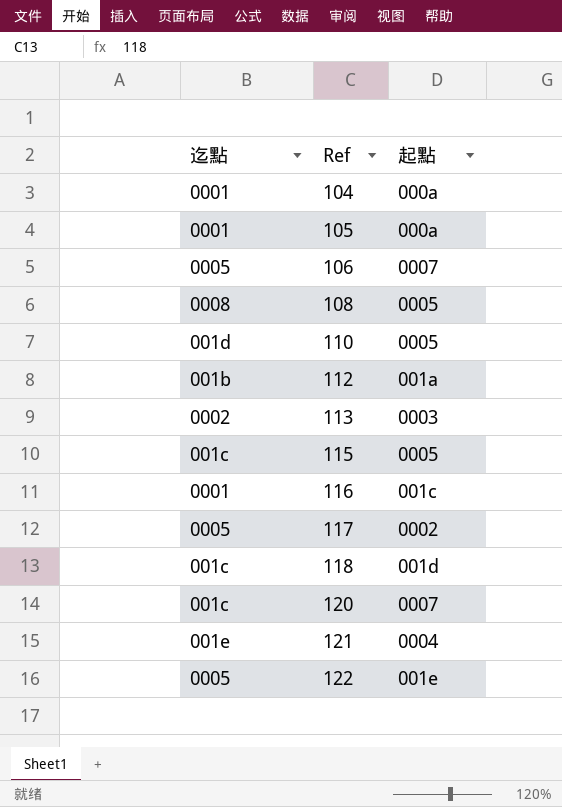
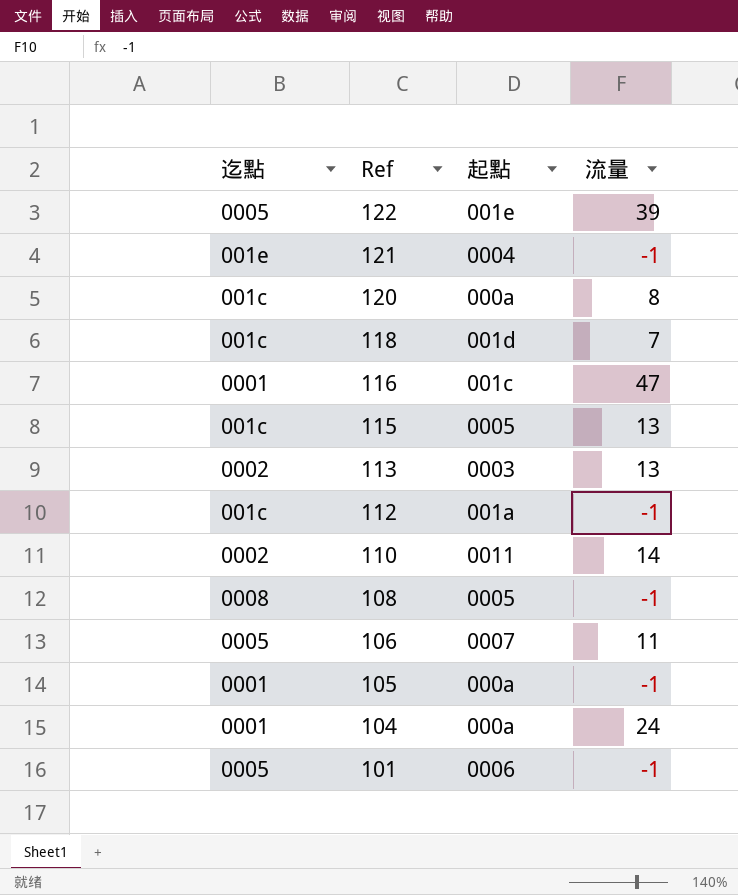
row order: Ref ascending -> Ref descending
column 流量 | position: none -> 4
row 117: 0005 | 0002 -> none
120 | 起點: 0007 -> 000a
112 | 迄點: 001b -> 001c
110 | 迄點: 001d -> 0002
110 | 起點: 0005 -> 0011
row 101: none -> 0005 | 0006 | -1

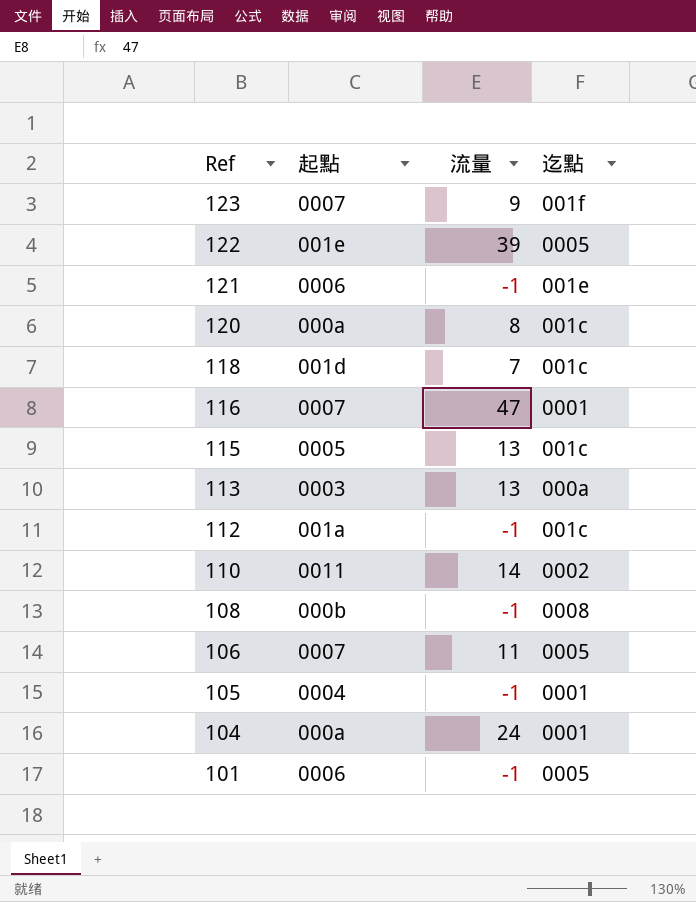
column 迄點 | position: 1 -> 4
row 123: none -> 0007 | 9 | 001f
121 | 起點: 0004 -> 0006
116 | 起點: 001c -> 0007
113 | 迄點: 0002 -> 000a
108 | 起點: 0005 -> 000b
105 | 起點: 000a -> 0004

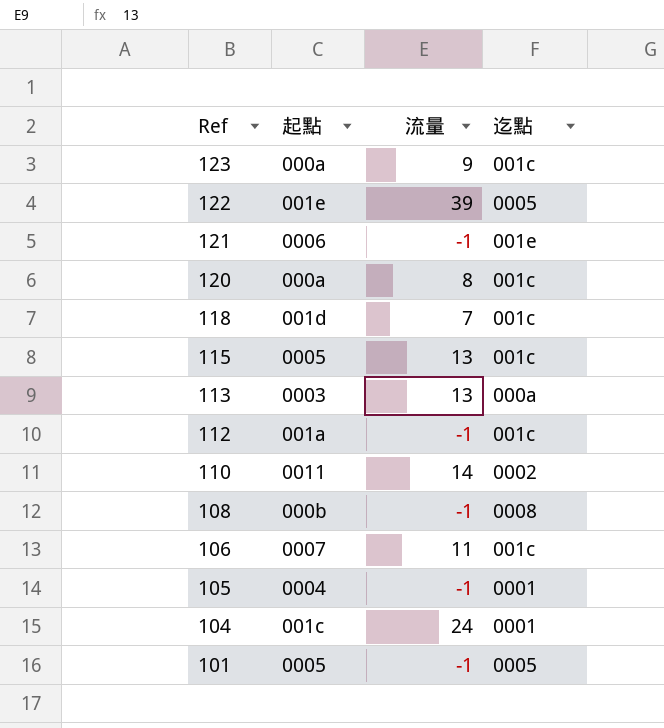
row 116: 0007 | 47 | 0001 -> none
123 | 起點: 0007 -> 000a
123 | 迄點: 001f -> 001c
106 | 迄點: 0005 -> 001c
104 | 起點: 000a -> 001c
101 | 起點: 0006 -> 0005

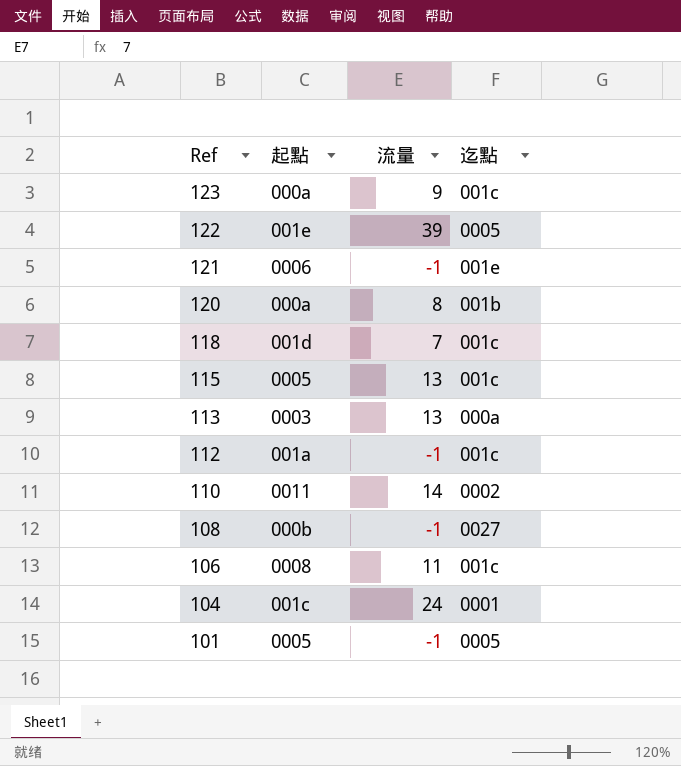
row 105: 0004 | -1 | 0001 -> none
120 | 迄點: 001c -> 001b
108 | 迄點: 0008 -> 0027
106 | 起點: 0007 -> 0008

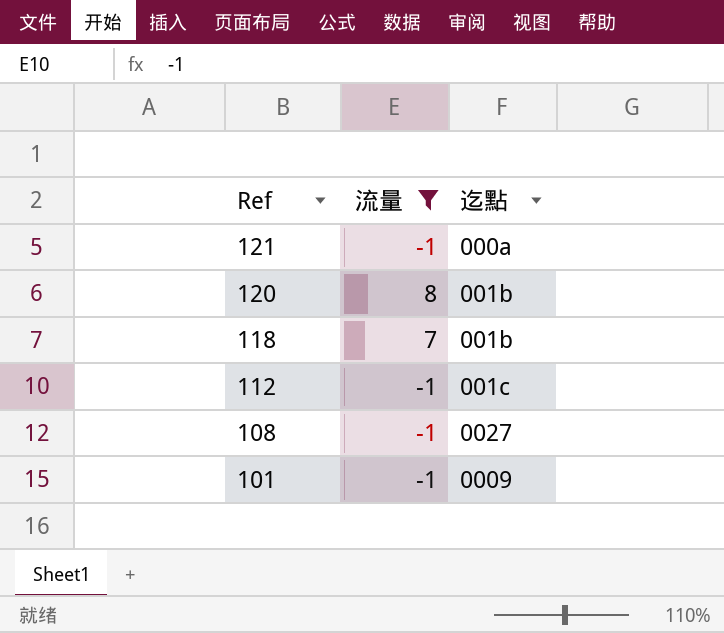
filter: none -> 流量 <= 8
column 起點 | position: 2 -> none
121 | 迄點: 001e -> 000a
118 | 迄點: 001c -> 001b
101 | 迄點: 0005 -> 0009

